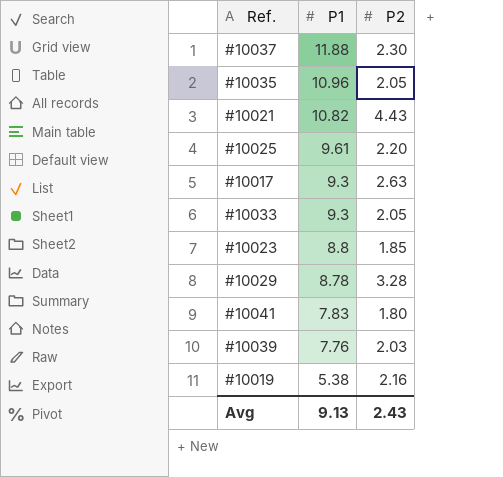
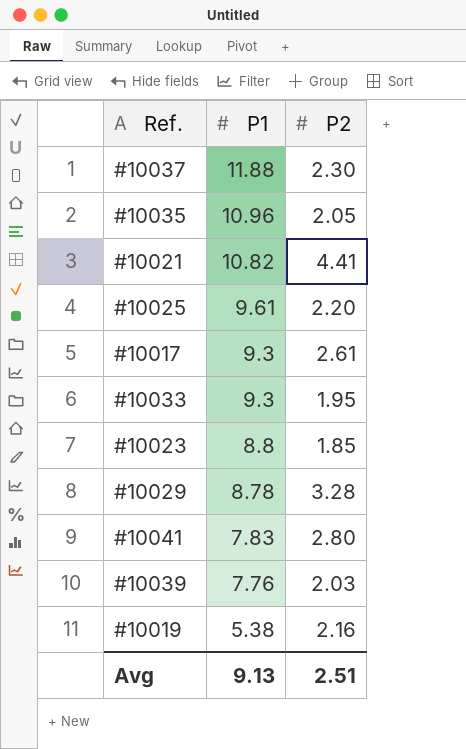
#10021 | P2: 4.43 -> 4.41
#10017 | P2: 2.63 -> 2.61
#10033 | P2: 2.05 -> 1.95
#10041 | P2: 1.80 -> 2.80
Avg | P2: 2.43 -> 2.51

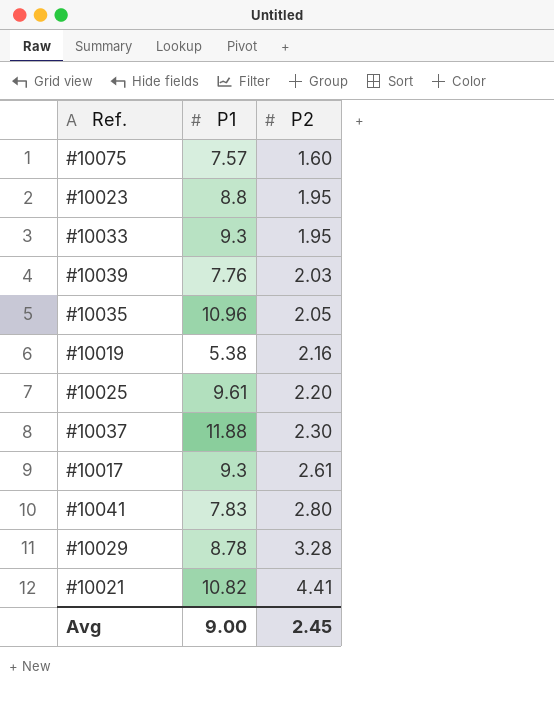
row order: P1 descending -> P2 ascending
row #10075: none -> 7.57 | 1.60
#10023 | P2: 1.85 -> 1.95
Avg | P1: 9.13 -> 9.00
Avg | P2: 2.51 -> 2.45

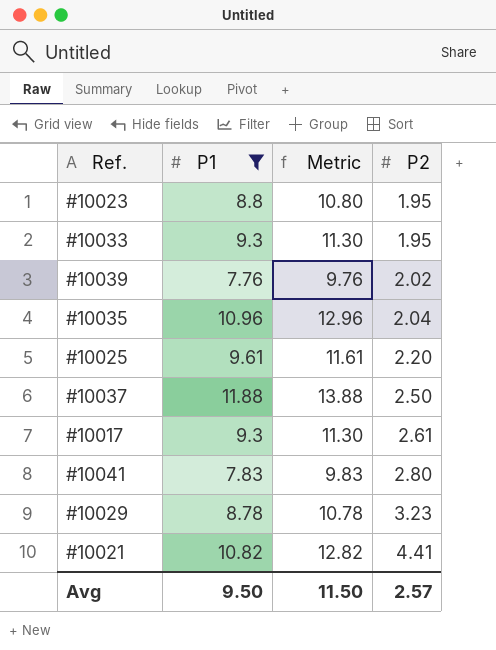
filter: none -> P1 >= 7.76
column Metric | formula: none -> [P1] + 2
#10039 | P2: 2.03 -> 2.02
#10035 | P2: 2.05 -> 2.04
#10037 | P2: 2.30 -> 2.50
#10029 | P2: 3.28 -> 3.23
Avg | P1: 9.00 -> 9.50
Avg | P2: 2.45 -> 2.57

